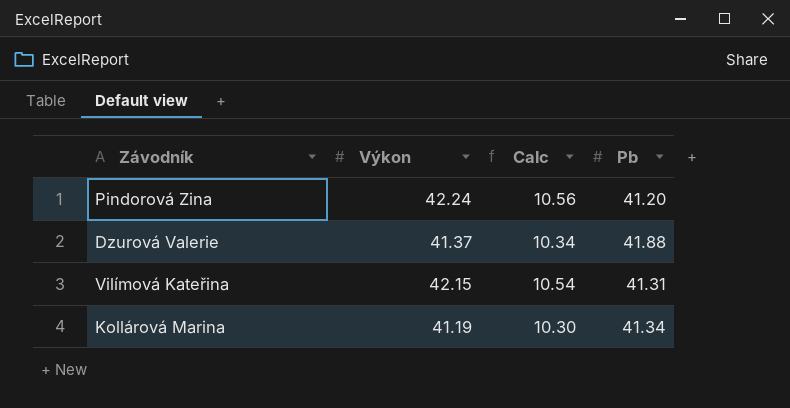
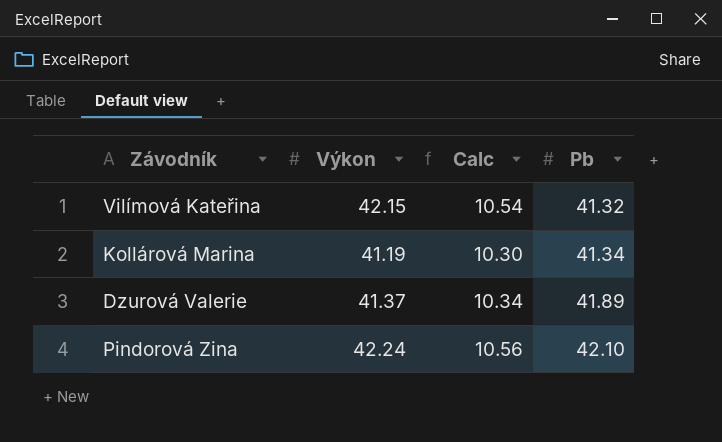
row order: none -> Pb ascending
Vilímová Kateřina | Pb: 41.31 -> 41.32
Dzurová Valerie | Pb: 41.88 -> 41.89
Pindorová Zina | Pb: 41.20 -> 42.10

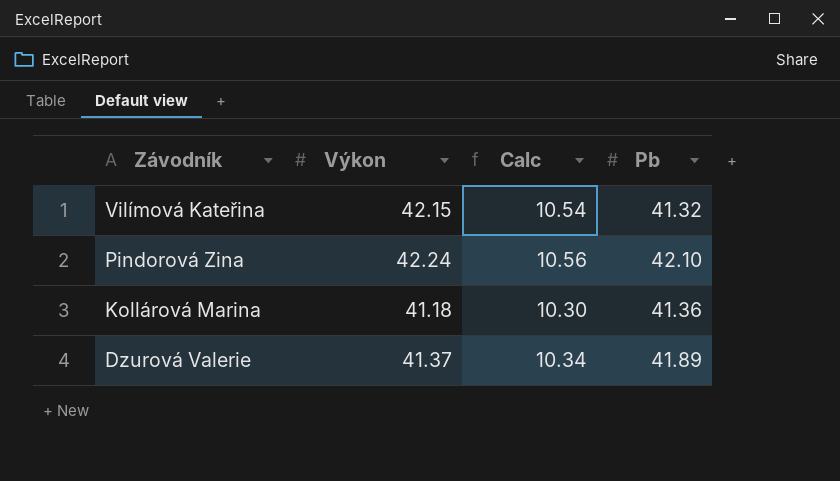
row order: Pb ascending -> Závodník descending
Kollárová Marina | Výkon: 41.19 -> 41.18
Kollárová Marina | Pb: 41.34 -> 41.36

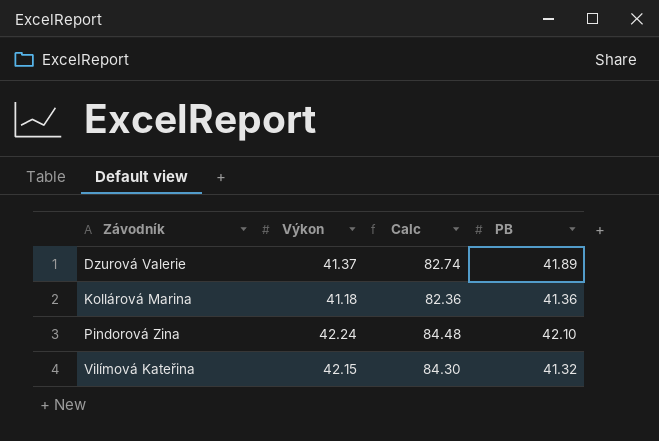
row order: Závodník descending -> Závodník ascending
column Calc | formula: [Výkon] * 0.25 -> [Výkon] * 2
column name: Pb -> PB

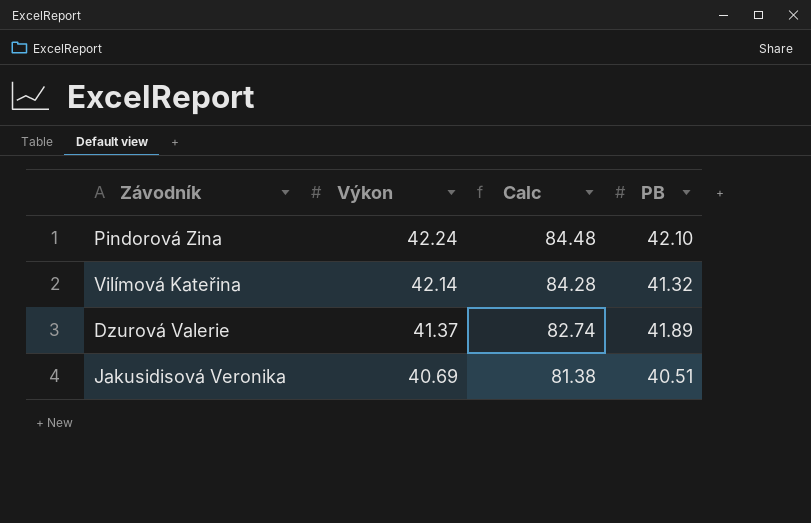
row order: Závodník ascending -> Výkon descending
row Kollárová Marina: 41.18 | 82.36 | 41.36 -> none
Vilímová Kateřina | Výkon: 42.15 -> 42.14
Vilímová Kateřina | Calc: 84.30 -> 84.28
row Jakusidisová Veronika: none -> 40.69 | 81.38 | 40.51

